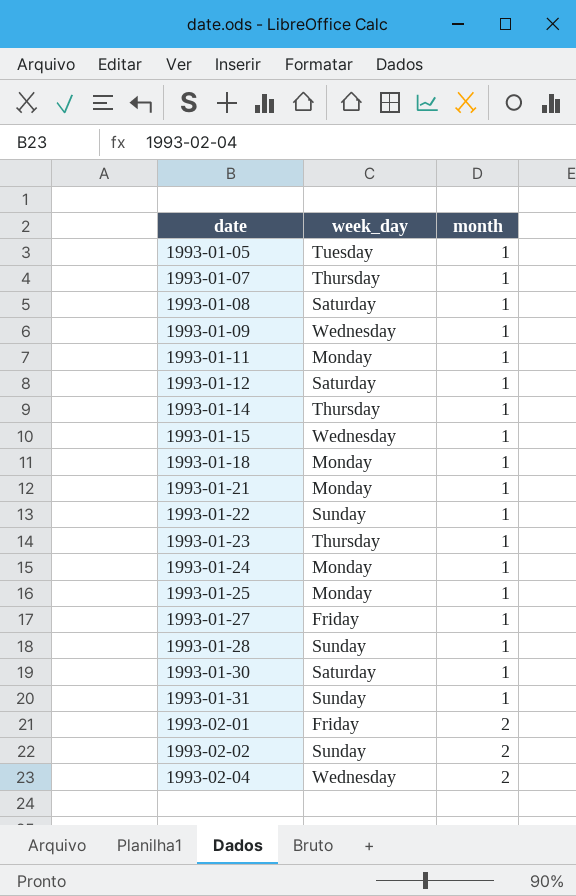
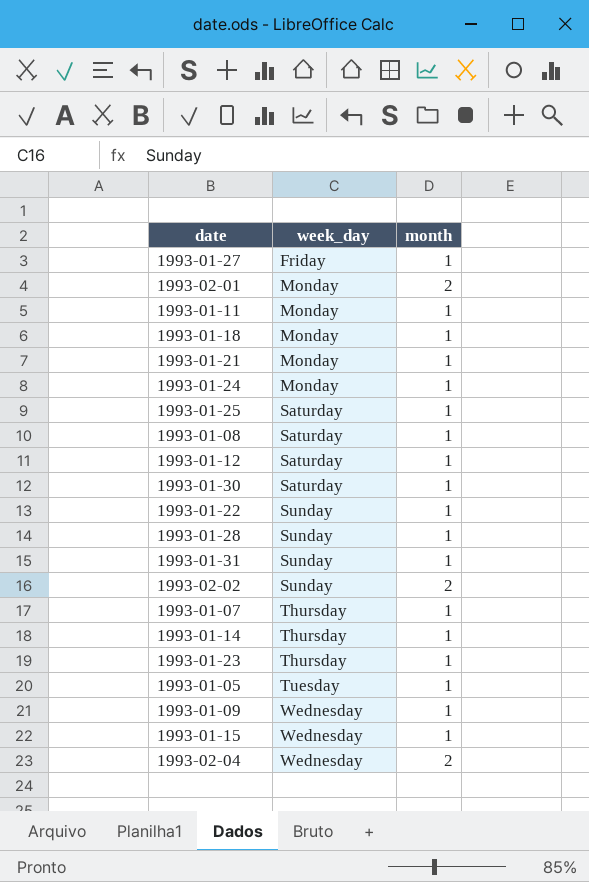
row order: date ascending -> week_day ascending
1993-02-01 | week_day: Friday -> Monday
1993-01-25 | week_day: Monday -> Saturday

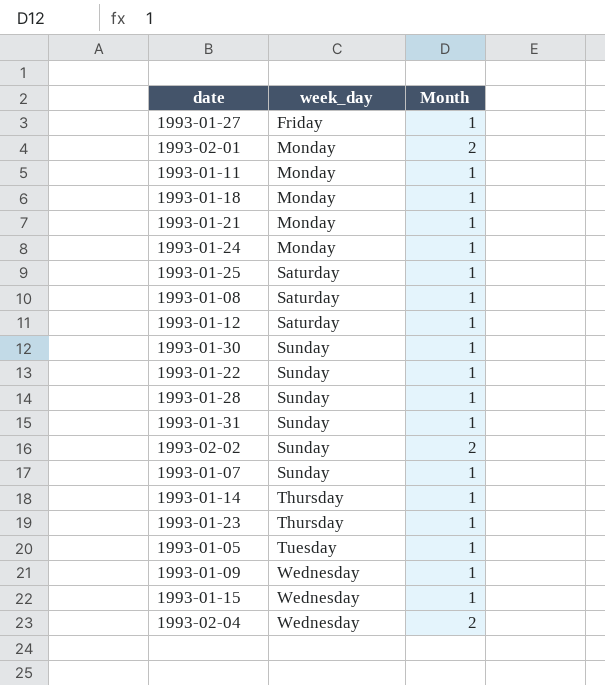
column name: month -> Month
1993-01-30 | week_day: Saturday -> Sunday
1993-01-07 | week_day: Thursday -> Sunday

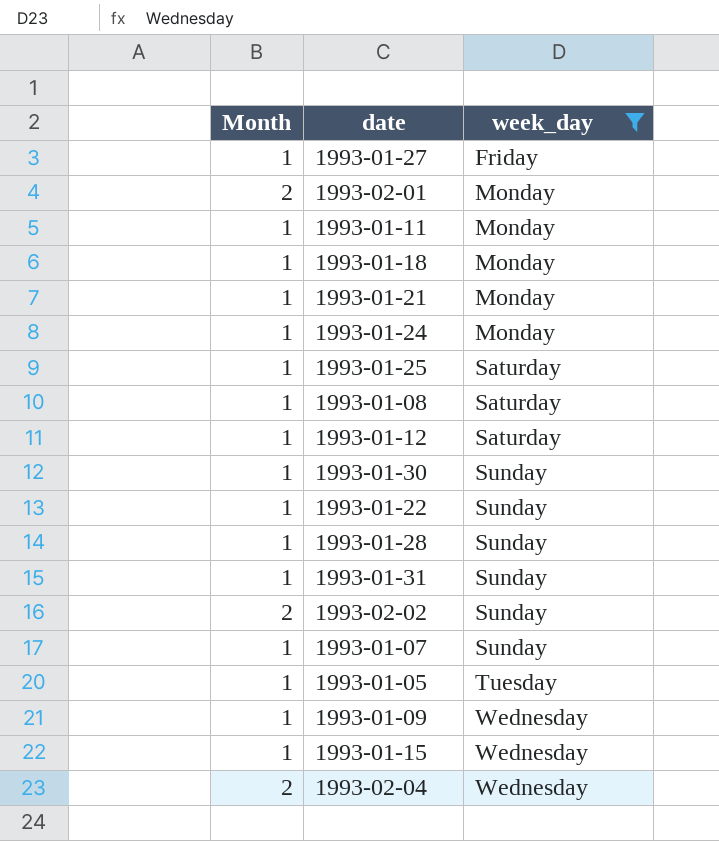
filter: none -> week_day != Thursday
column Month | position: 3 -> 1

